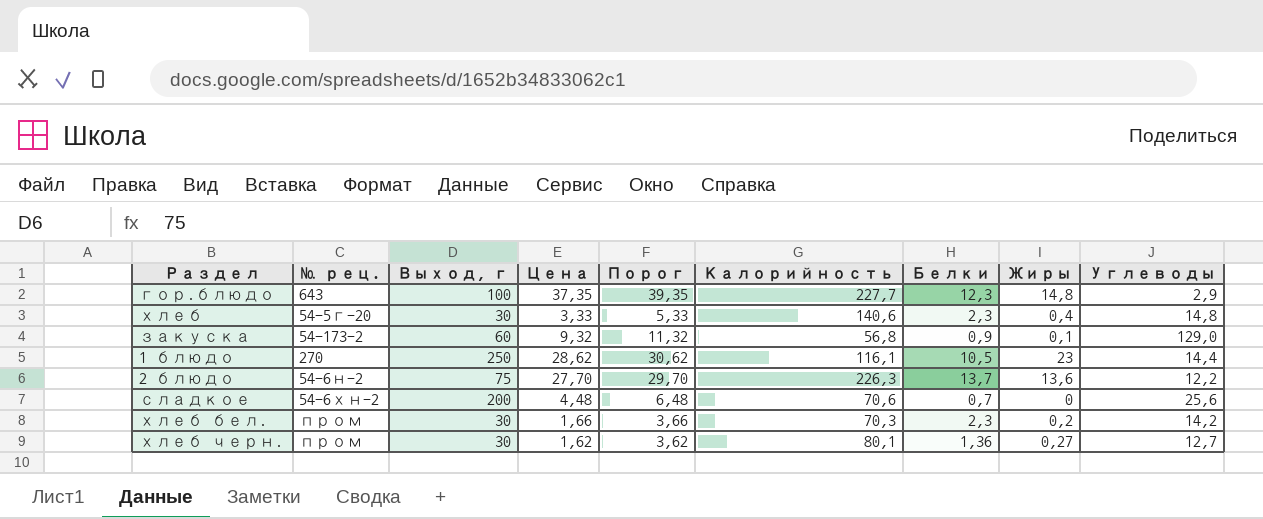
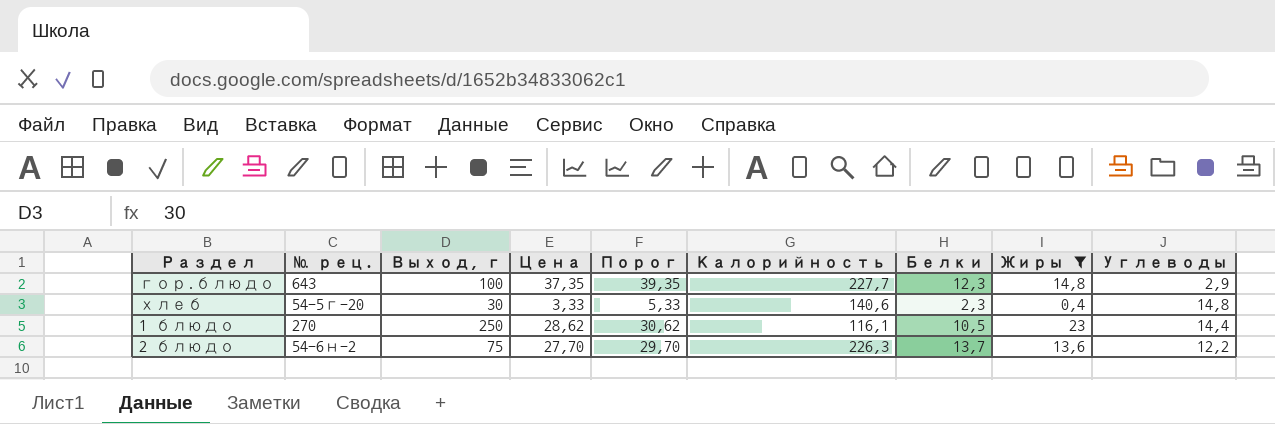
filter: none -> Жиры >= 0,4

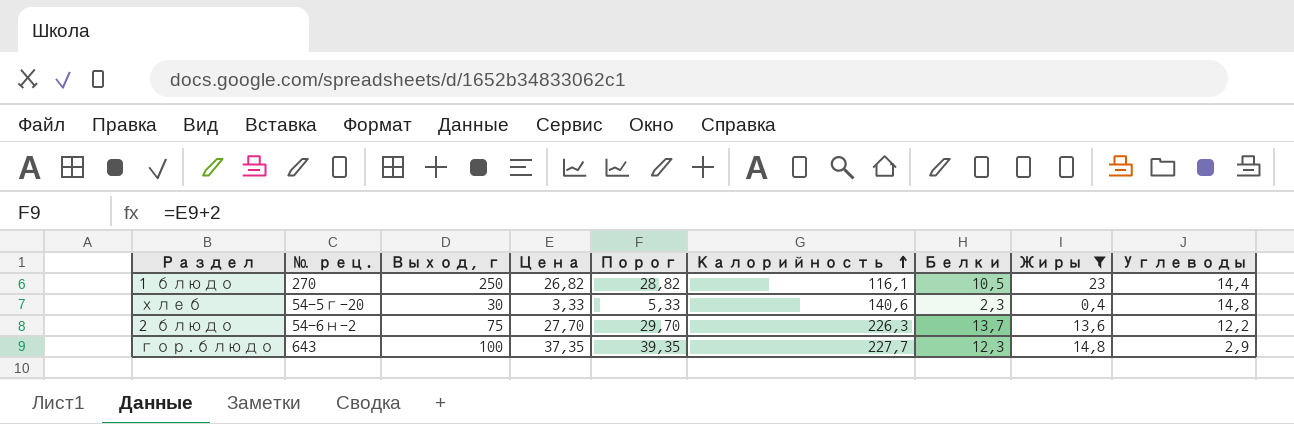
row order: none -> Калорийность ascending
1 блюдо | Цена: 28,62 -> 26,82
1 блюдо | Порог: 30,62 -> 28,82

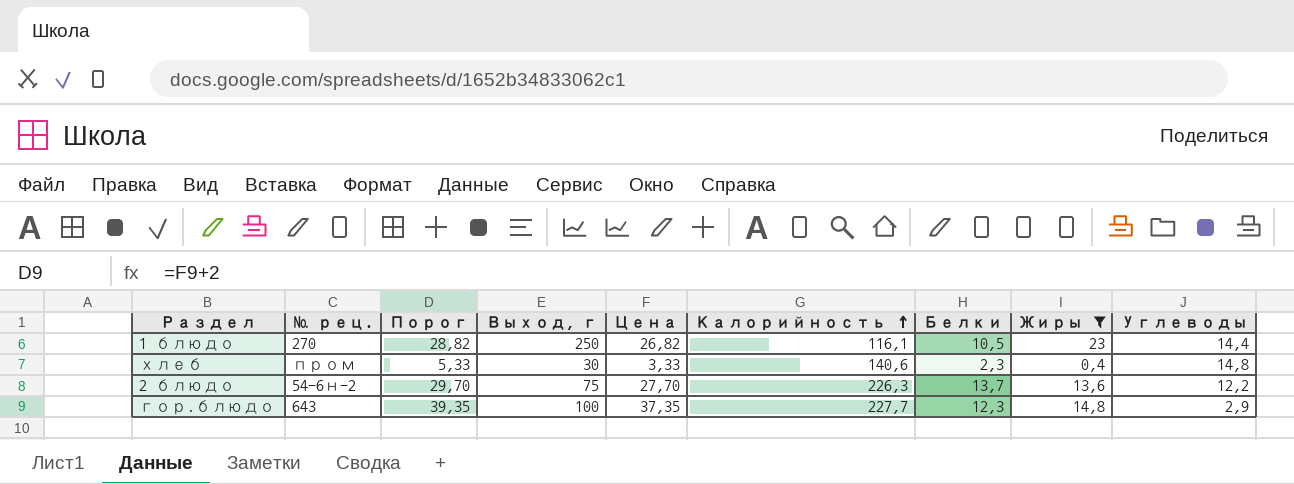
column Порог | position: 5 -> 3
хлеб | № рец.: 54-5г-20 -> пром

